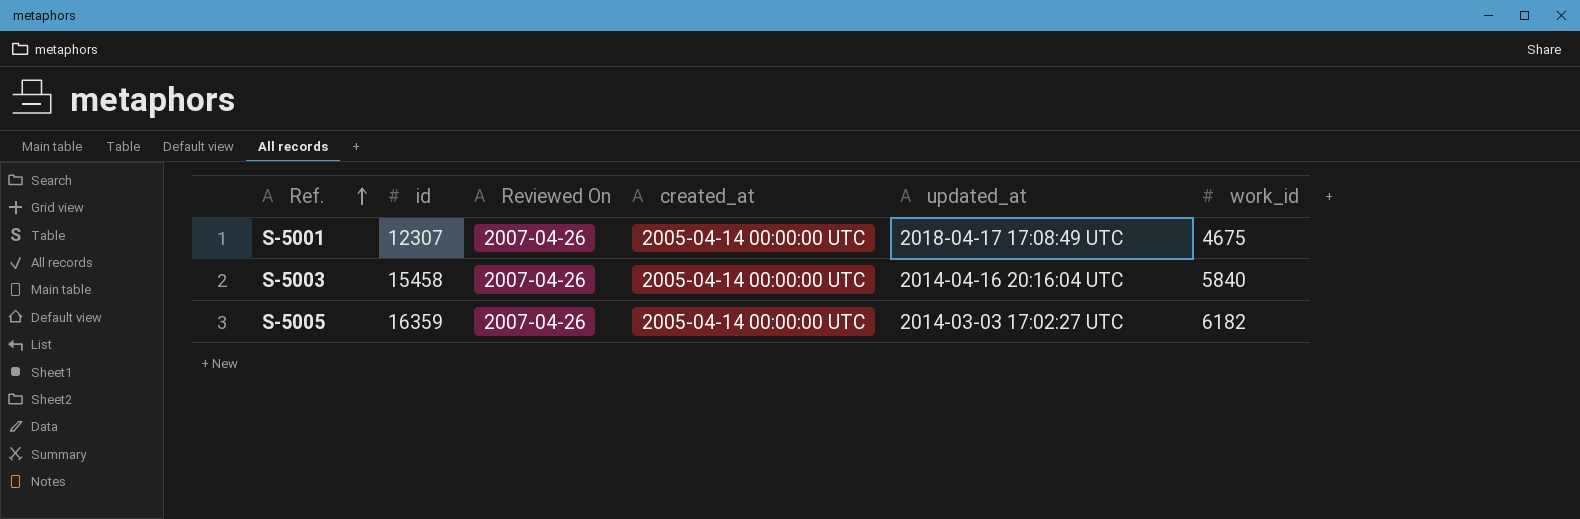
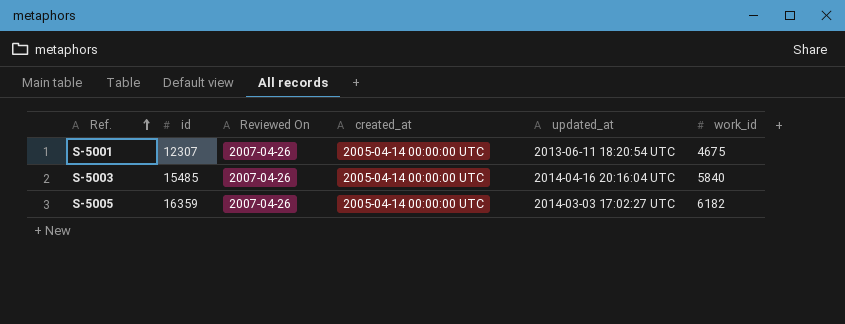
S-5001 | updated_at: 2018-04-17 17:08:49 UTC -> 2013-06-11 18:20:54 UTC
S-5003 | id: 15458 -> 15485

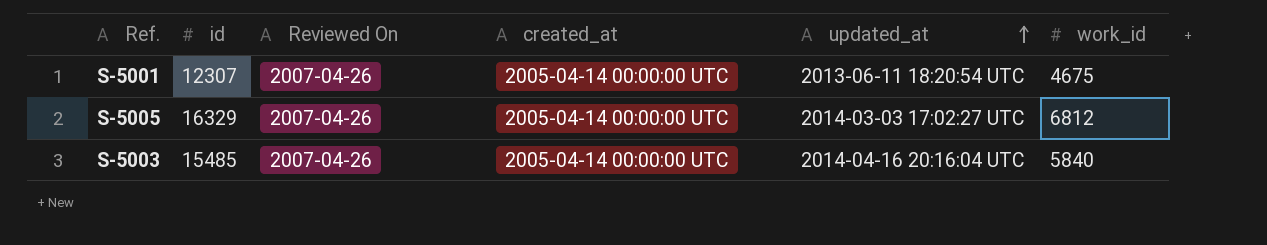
row order: Ref. ascending -> updated_at ascending
S-5005 | id: 16359 -> 16329
S-5005 | work_id: 6182 -> 6812

